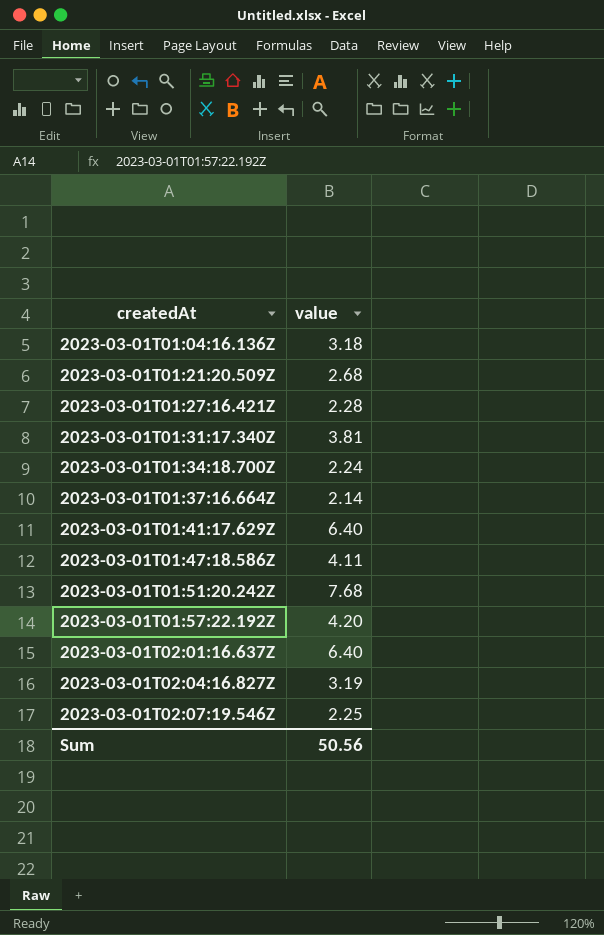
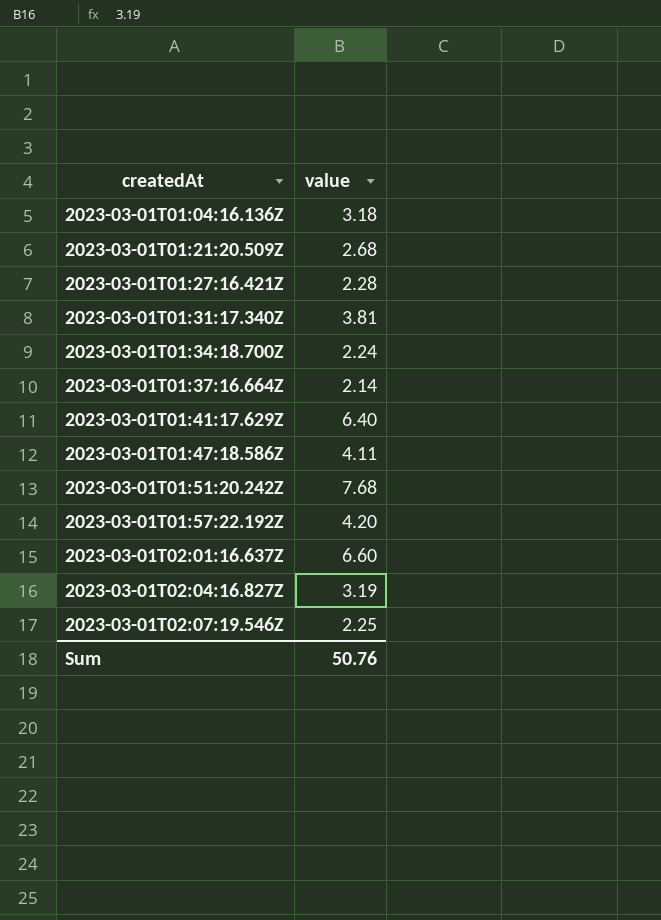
2023-03-01T02:01:16.637Z | value: 6.40 -> 6.60
Sum | value: 50.56 -> 50.76

